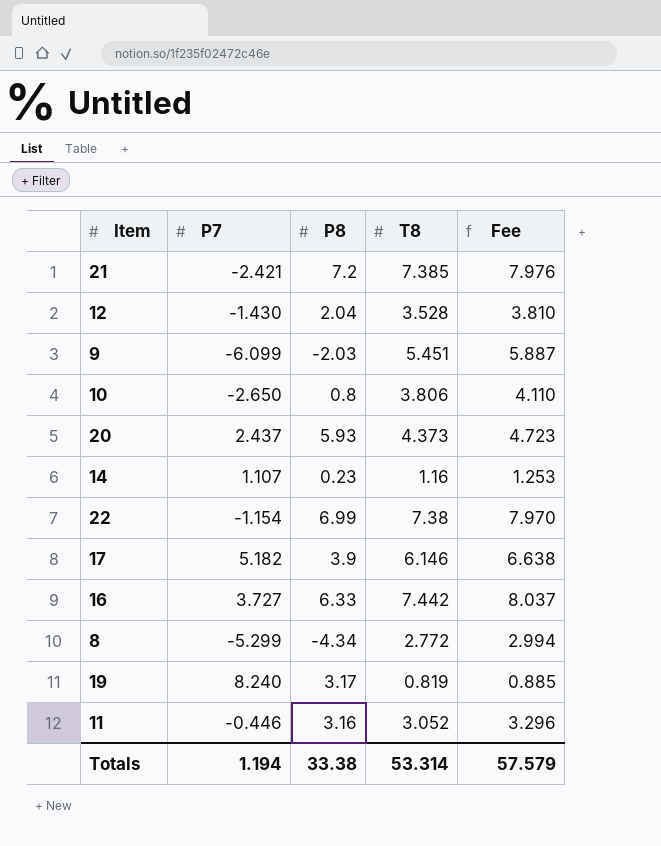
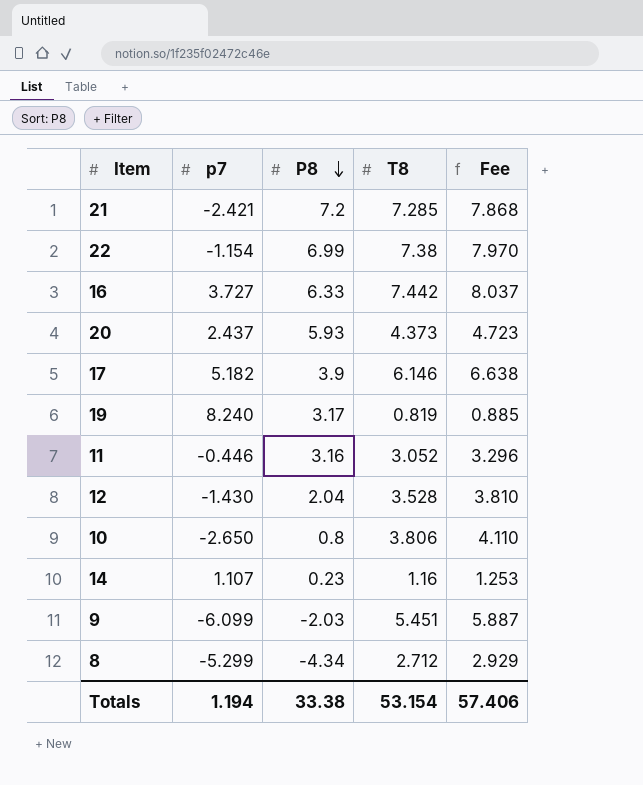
row order: none -> P8 descending
column name: P7 -> p7
21 | T8: 7.385 -> 7.285
21 | Fee: 7.976 -> 7.868
8 | T8: 2.772 -> 2.712
8 | Fee: 2.994 -> 2.929
Totals | T8: 53.314 -> 53.154
Totals | Fee: 57.579 -> 57.406

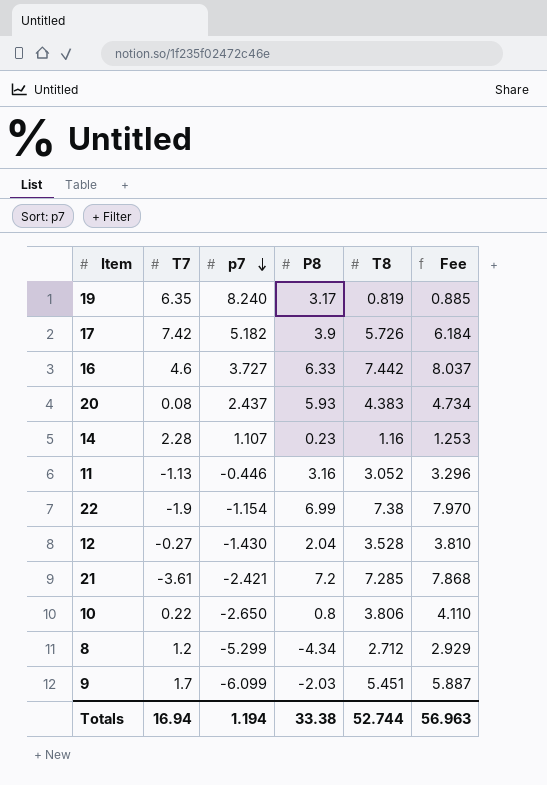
row order: P8 descending -> p7 descending
column T7 | position: none -> 2
17 | T8: 6.146 -> 5.726
17 | Fee: 6.638 -> 6.184
20 | T8: 4.373 -> 4.383
20 | Fee: 4.723 -> 4.734
Totals | T8: 53.154 -> 52.744
Totals | Fee: 57.406 -> 56.963

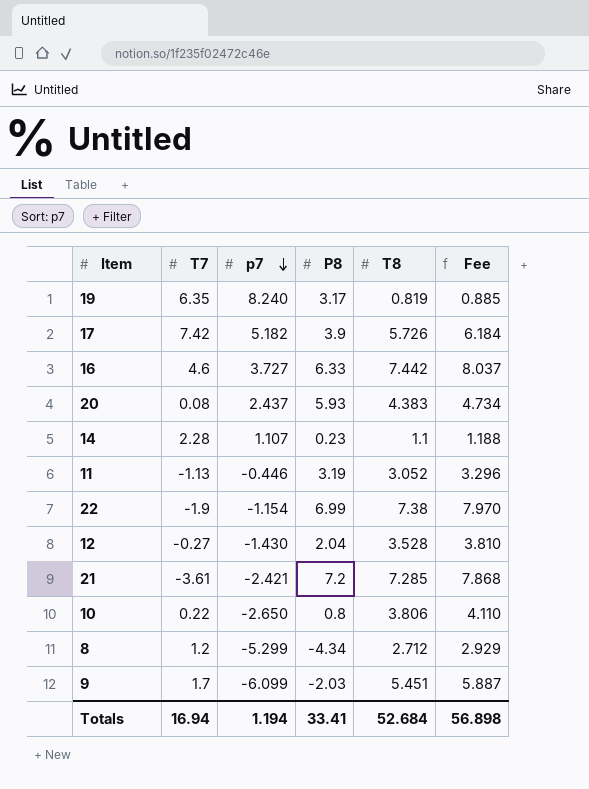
14 | T8: 1.16 -> 1.1
14 | Fee: 1.253 -> 1.188
11 | P8: 3.16 -> 3.19
Totals | P8: 33.38 -> 33.41
Totals | T8: 52.744 -> 52.684
Totals | Fee: 56.963 -> 56.898

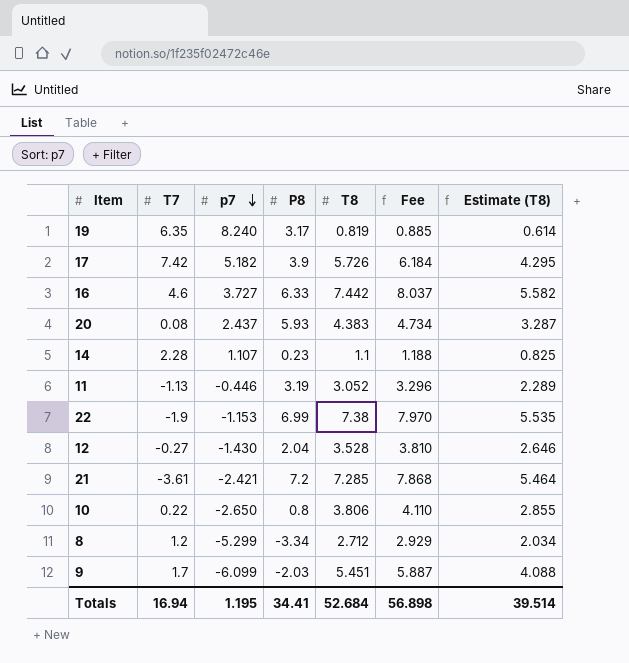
column Estimate (T8) | formula: none -> [T8] * 0.75
22 | p7: -1.154 -> -1.153
8 | P8: -4.34 -> -3.34
Totals | p7: 1.194 -> 1.195
Totals | P8: 33.41 -> 34.41

